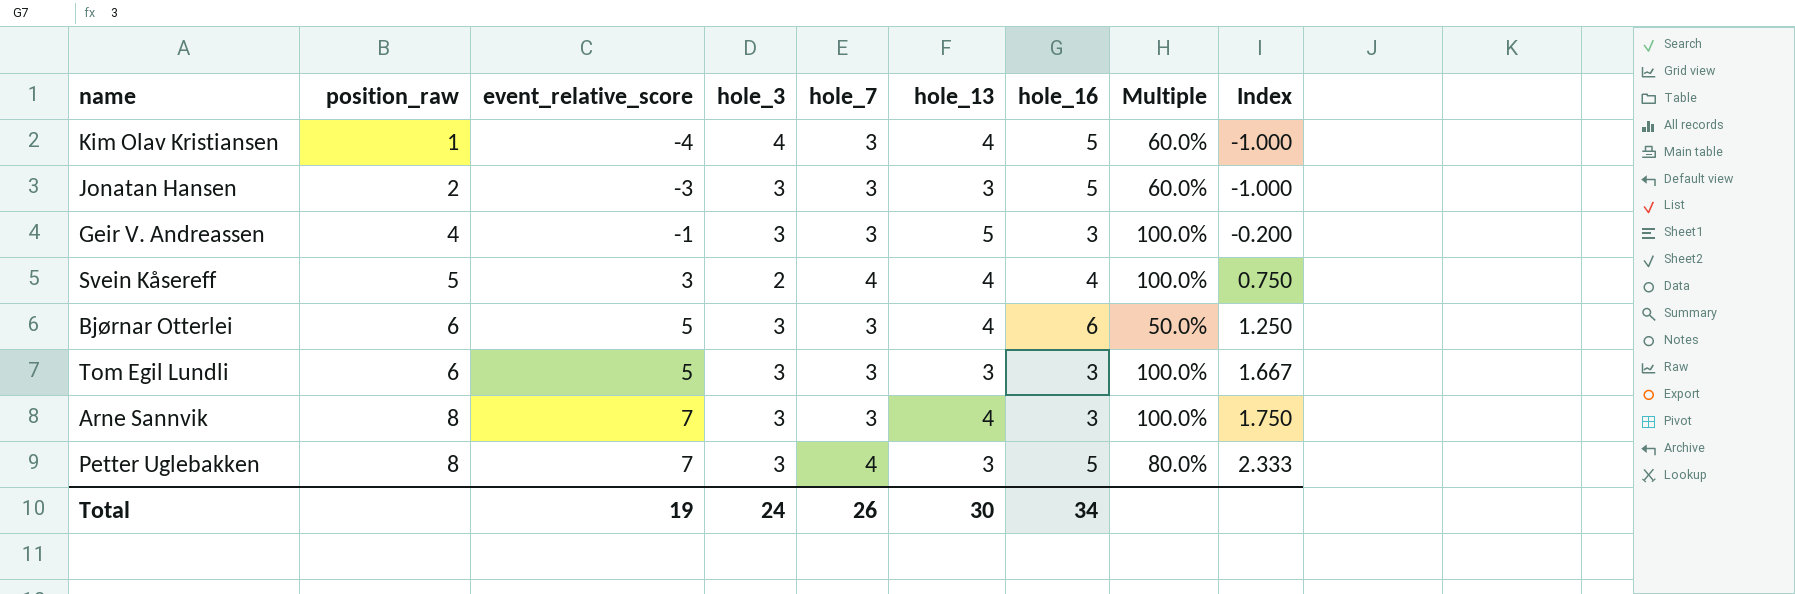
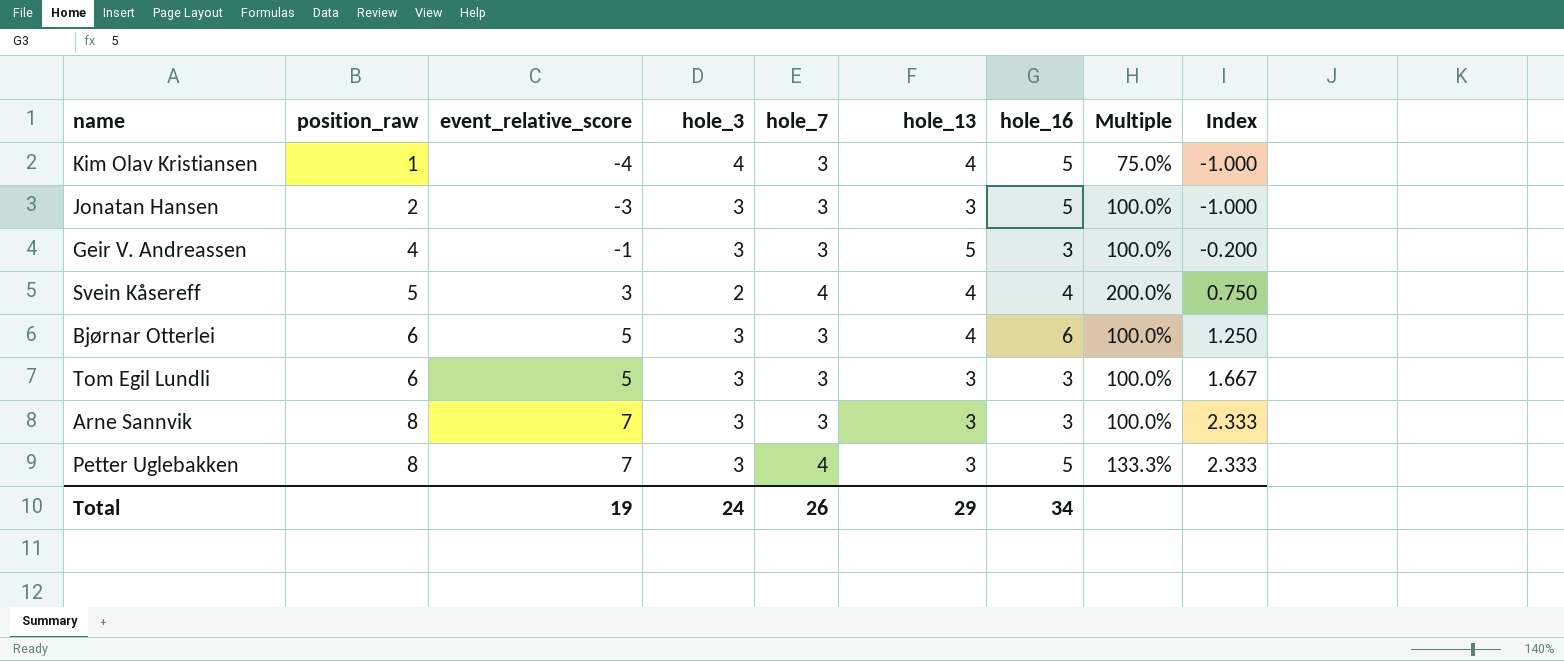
column Multiple | formula: [hole_7] / [hole_16] -> [hole_7] / [hole_3]
Arne Sannvik | hole_13: 4 -> 3
Arne Sannvik | Index: 1.750 -> 2.333
Total | hole_13: 30 -> 29

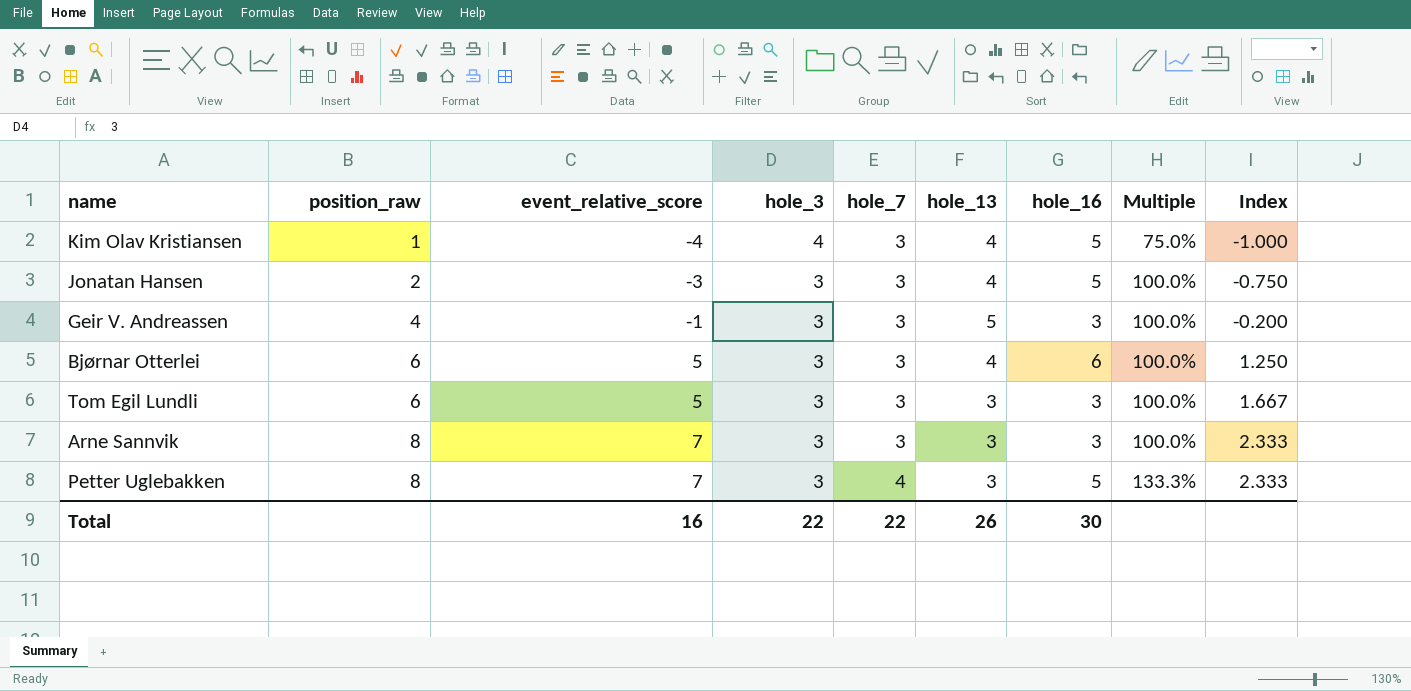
row Svein Kåsereff: 5 | 3 | 2 | 4 | 4 | 4 | 200.0% | 0.750 -> none
Jonatan Hansen | hole_13: 3 -> 4
Jonatan Hansen | Index: -1.000 -> -0.750
Total | event_relative_score: 19 -> 16
Total | hole_3: 24 -> 22
Total | hole_7: 26 -> 22
Total | hole_13: 29 -> 26
Total | hole_16: 34 -> 30

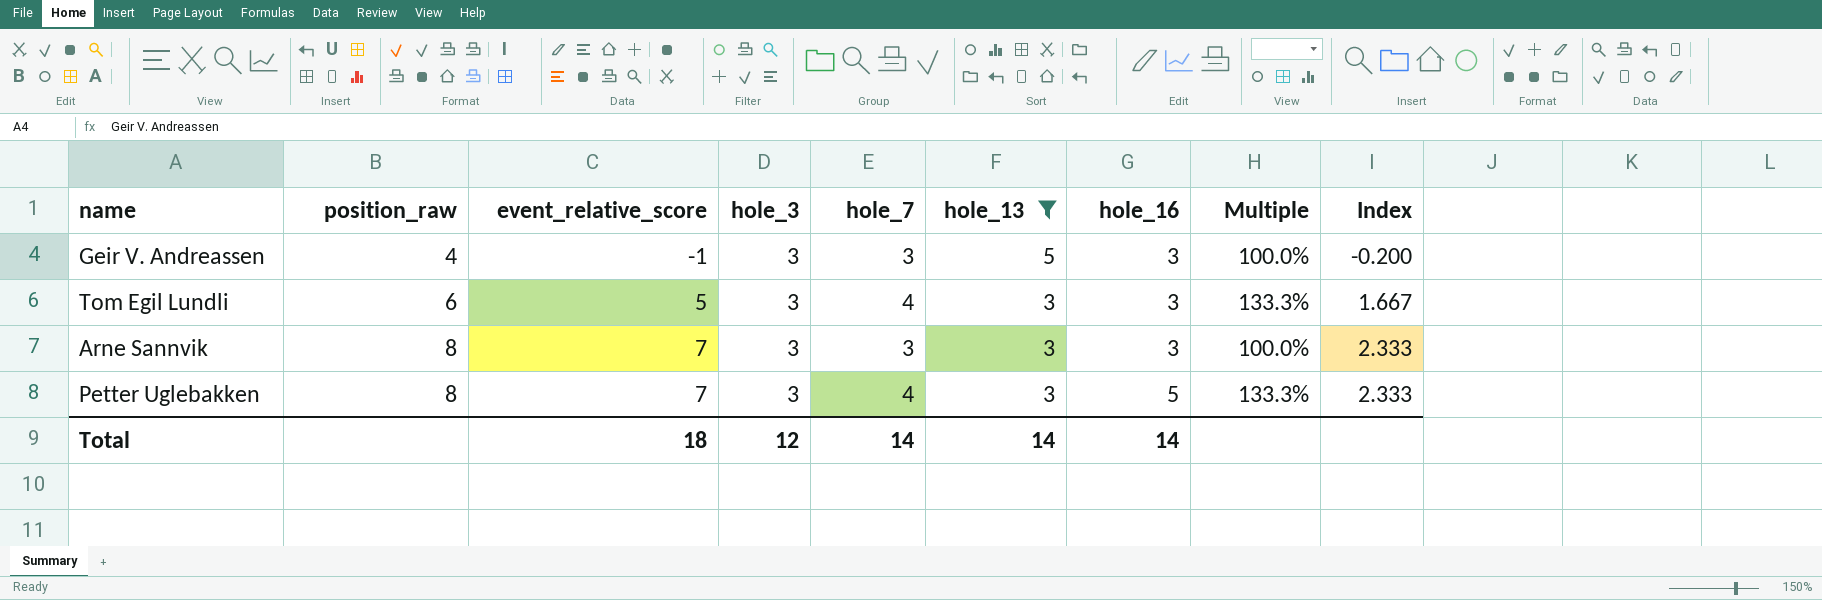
filter: none -> hole_13 != 4
Tom Egil Lundli | hole_7: 3 -> 4
Tom Egil Lundli | Multiple: 100.0% -> 133.3%
Total | event_relative_score: 16 -> 18
Total | hole_3: 22 -> 12
Total | hole_7: 22 -> 14
Total | hole_13: 26 -> 14
Total | hole_16: 30 -> 14

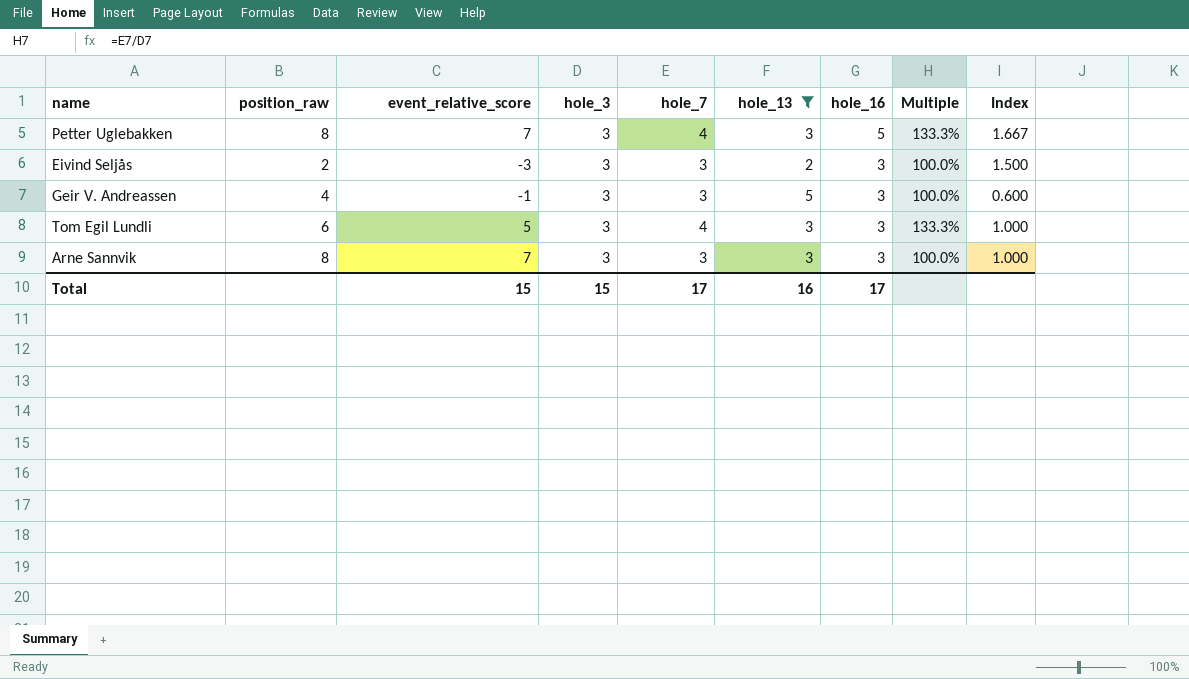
row order: position_raw ascending -> hole_16 descending
column Index | formula: [event_relative_score] / [hole_13] -> [hole_16] / [hole_13]
row Eivind Seljås: none -> 2 | -3 | 3 | 3 | 2 | 3 | 100.0% | 1.500
Total | event_relative_score: 18 -> 15
Total | hole_3: 12 -> 15
Total | hole_7: 14 -> 17
Total | hole_13: 14 -> 16
Total | hole_16: 14 -> 17

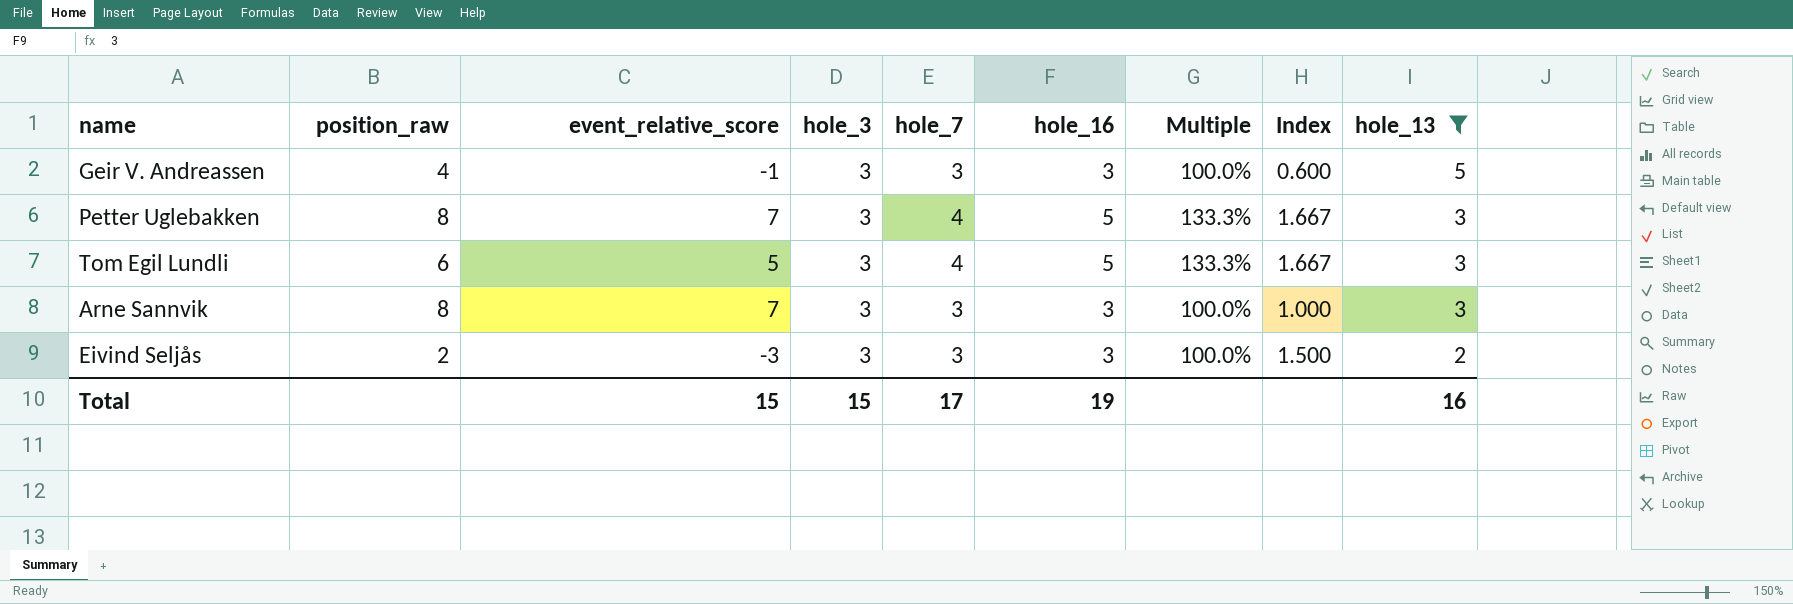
row order: hole_16 descending -> hole_13 descending
column hole_13 | position: 6 -> 9
Tom Egil Lundli | hole_16: 3 -> 5
Tom Egil Lundli | Index: 1.000 -> 1.667
Total | hole_16: 17 -> 19

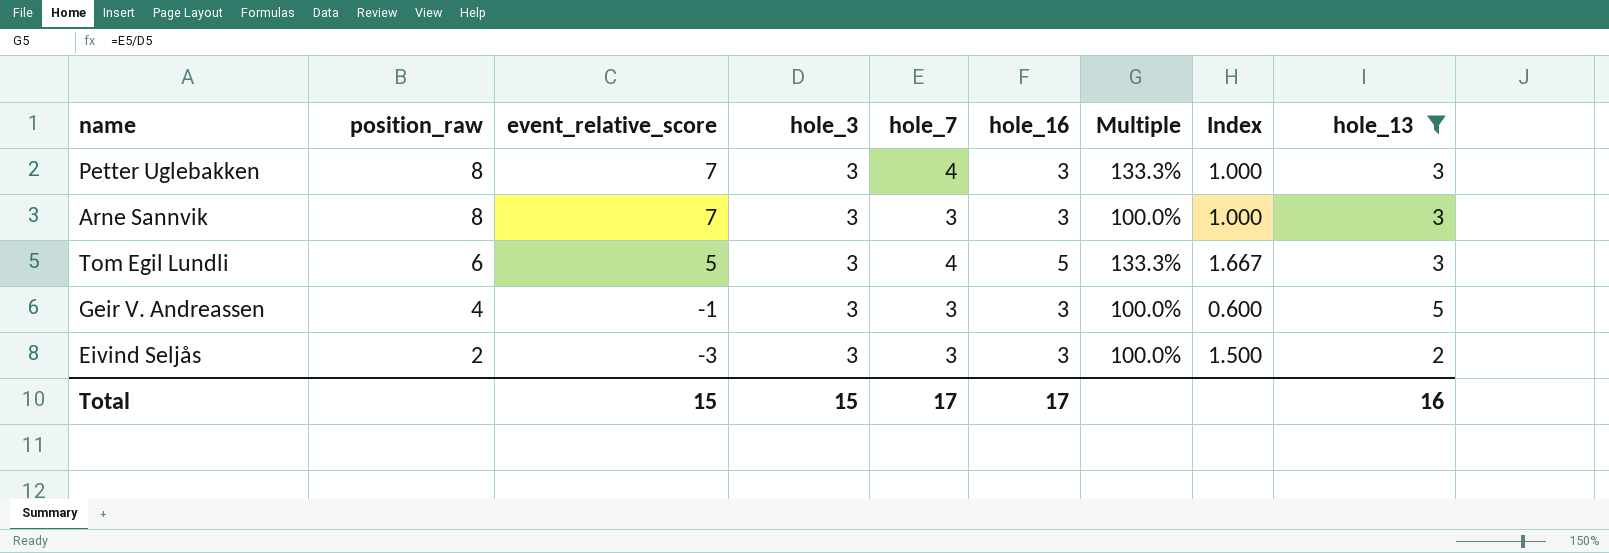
row order: hole_13 descending -> position_raw descending
Petter Uglebakken | hole_16: 5 -> 3
Petter Uglebakken | Index: 1.667 -> 1.000
Total | hole_16: 19 -> 17

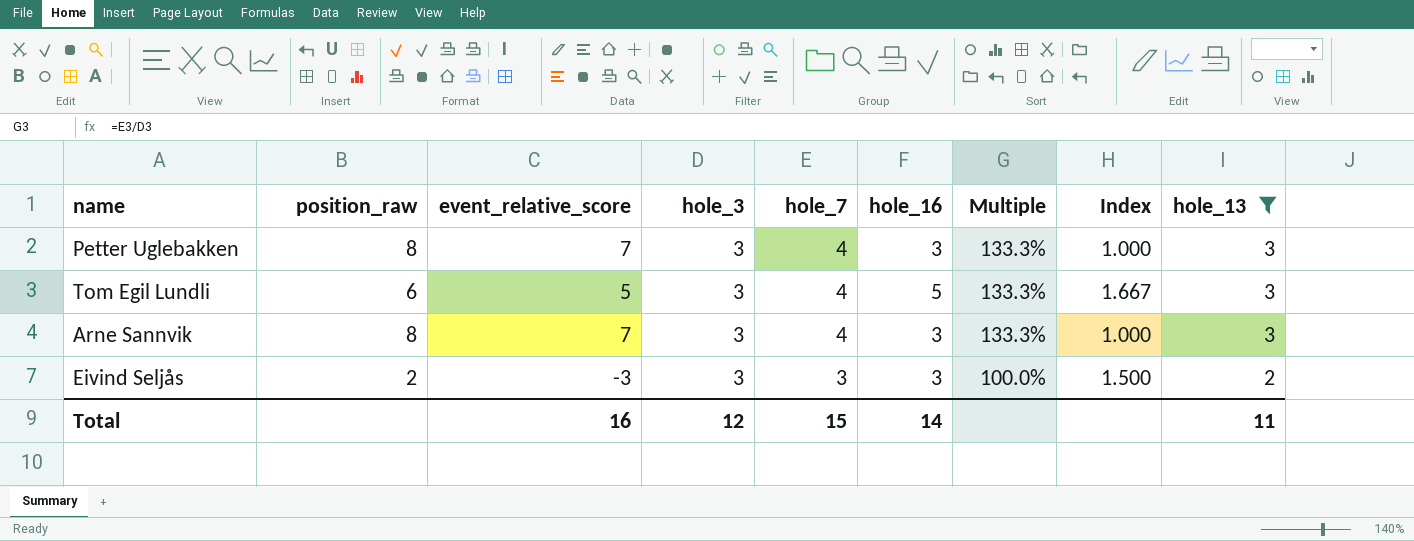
row order: position_raw descending -> hole_7 descending
row Geir V. Andreassen: 4 | -1 | 3 | 3 | 3 | 100.0% | 0.600 | 5 -> none
Arne Sannvik | hole_7: 3 -> 4
Arne Sannvik | Multiple: 100.0% -> 133.3%
Total | event_relative_score: 15 -> 16
Total | hole_3: 15 -> 12
Total | hole_7: 17 -> 15
Total | hole_16: 17 -> 14
Total | hole_13: 16 -> 11

